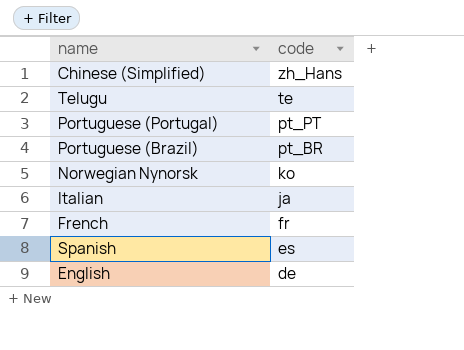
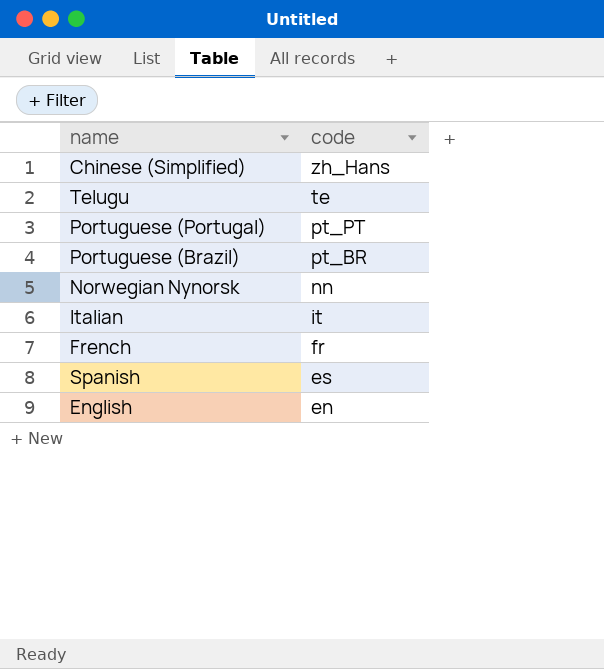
Norwegian Nynorsk | code: ko -> nn
Italian | code: ja -> it
English | code: de -> en

